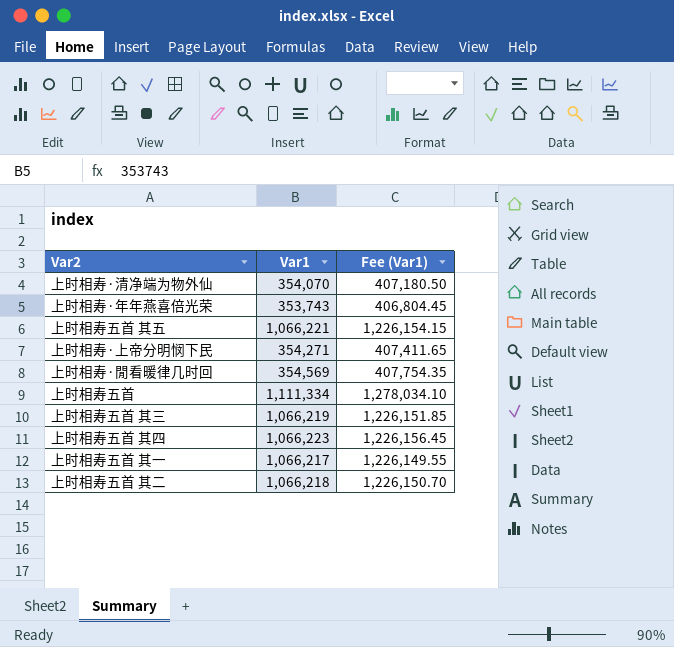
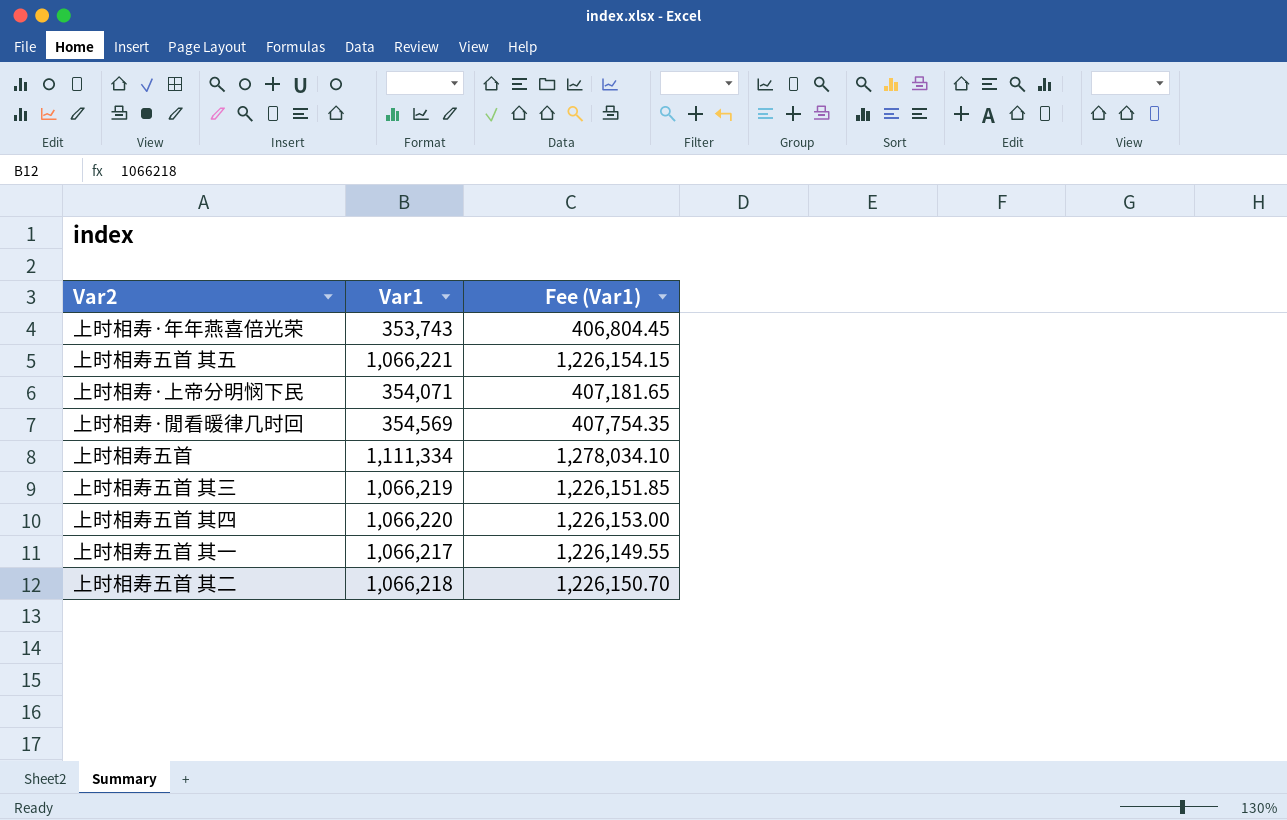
row 上时相寿·清净端为物外仙: 354,070 | 407,180.50 -> none
上时相寿·上帝分明悯下民 | Var1: 354,271 -> 354,071
上时相寿·上帝分明悯下民 | Fee (Var1): 407,411.65 -> 407,181.65
上时相寿五首 其四 | Var1: 1,066,223 -> 1,066,220
上时相寿五首 其四 | Fee (Var1): 1,226,156.45 -> 1,226,153.00

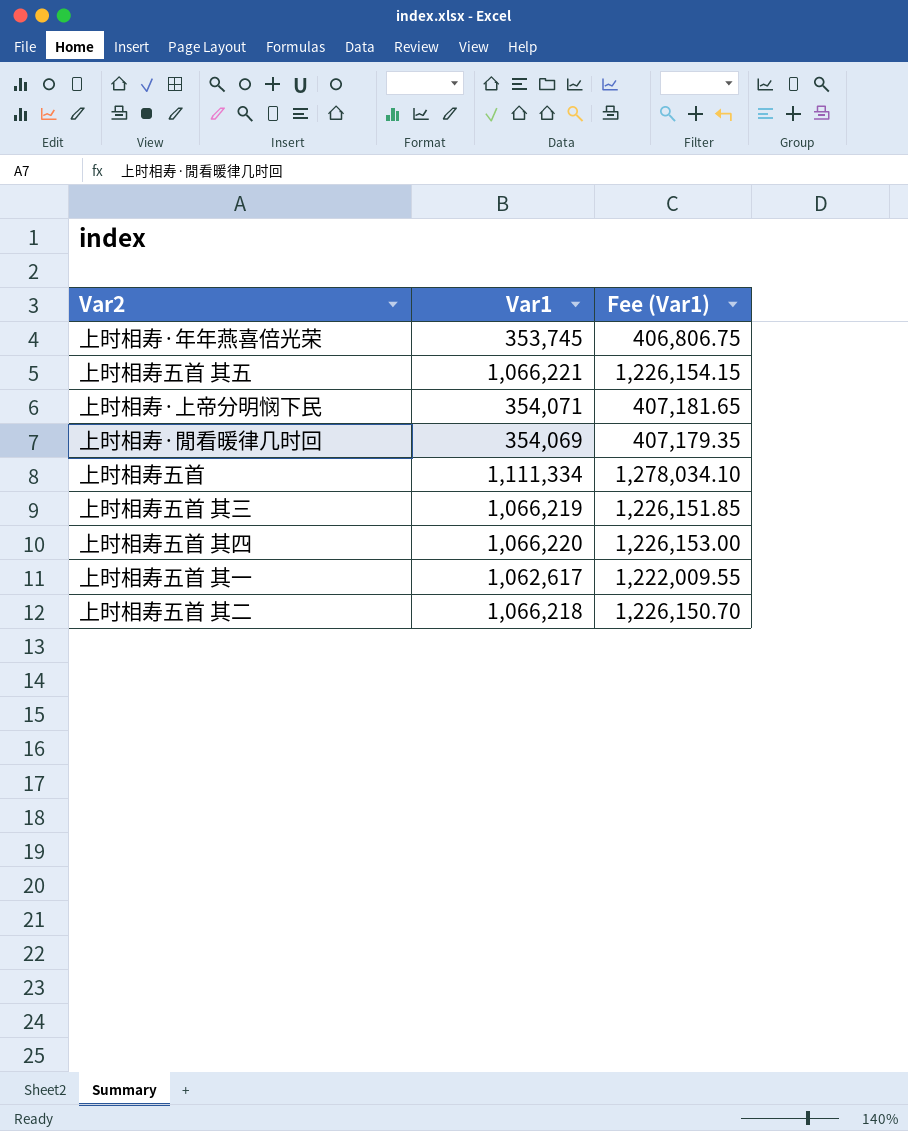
上时相寿·年年燕喜倍光荣 | Var1: 353,743 -> 353,745
上时相寿·年年燕喜倍光荣 | Fee (Var1): 406,804.45 -> 406,806.75
上时相寿·閒看暖律几时回 | Var1: 354,569 -> 354,069
上时相寿·閒看暖律几时回 | Fee (Var1): 407,754.35 -> 407,179.35
上时相寿五首 其一 | Var1: 1,066,217 -> 1,062,617
上时相寿五首 其一 | Fee (Var1): 1,226,149.55 -> 1,222,009.55

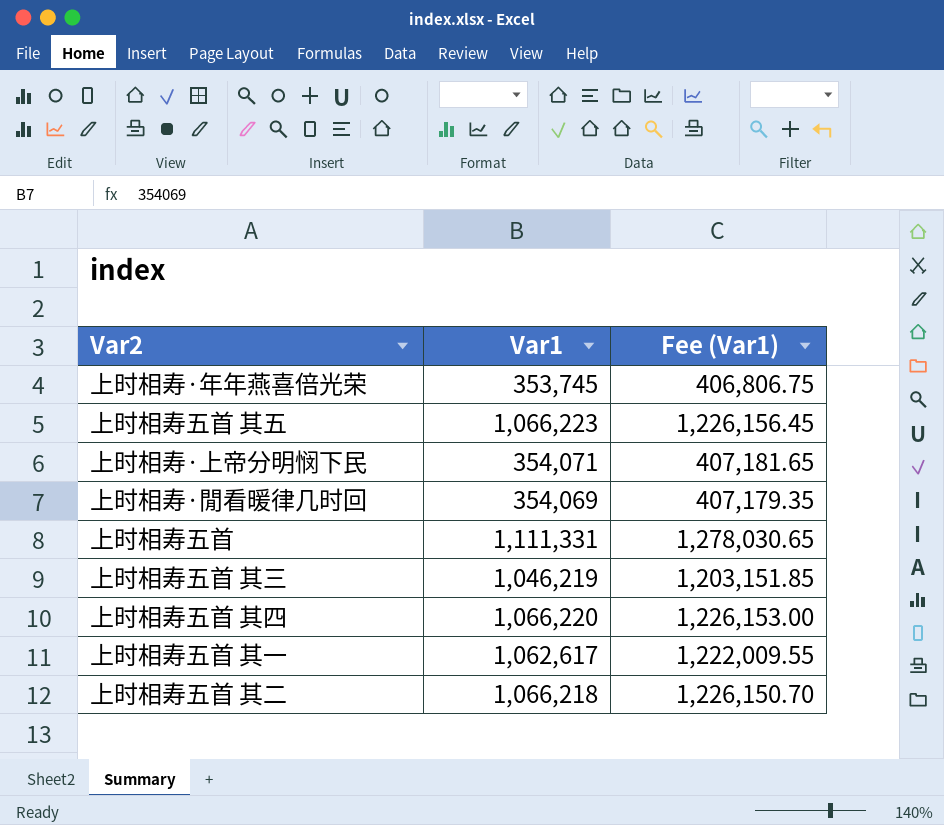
上时相寿五首 其五 | Var1: 1,066,221 -> 1,066,223
上时相寿五首 其五 | Fee (Var1): 1,226,154.15 -> 1,226,156.45
上时相寿五首 | Var1: 1,111,334 -> 1,111,331
上时相寿五首 | Fee (Var1): 1,278,034.10 -> 1,278,030.65
上时相寿五首 其三 | Var1: 1,066,219 -> 1,046,219
上时相寿五首 其三 | Fee (Var1): 1,226,151.85 -> 1,203,151.85

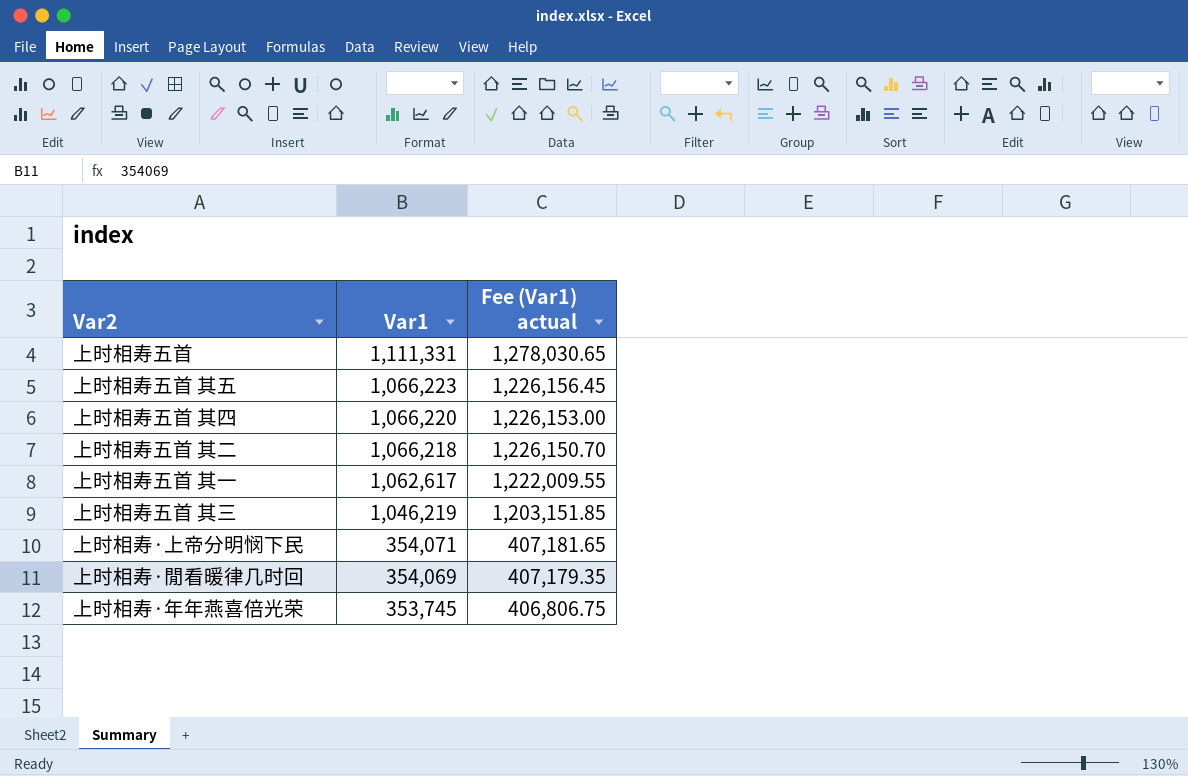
row order: none -> Var1 descending
column name: Fee (Var1) -> Fee (Var1) actual

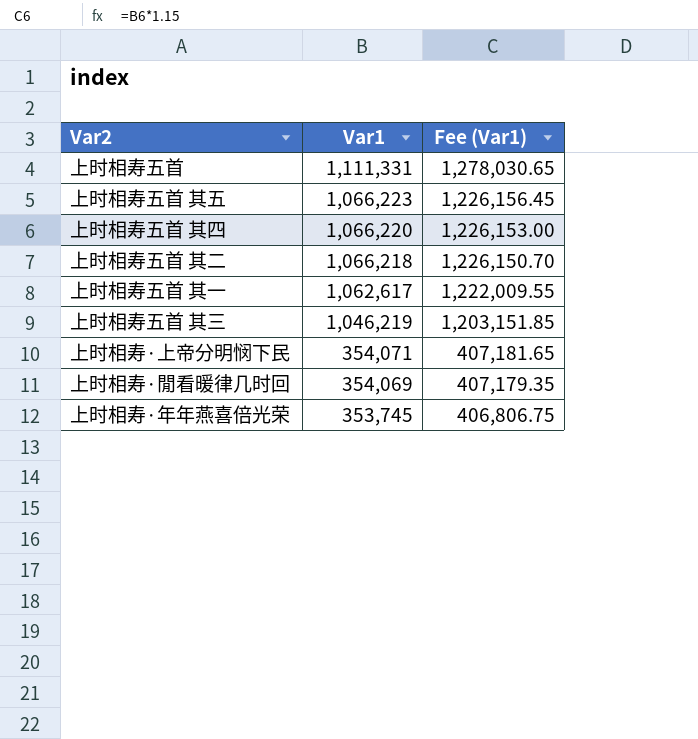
column name: Fee (Var1) actual -> Fee (Var1)

